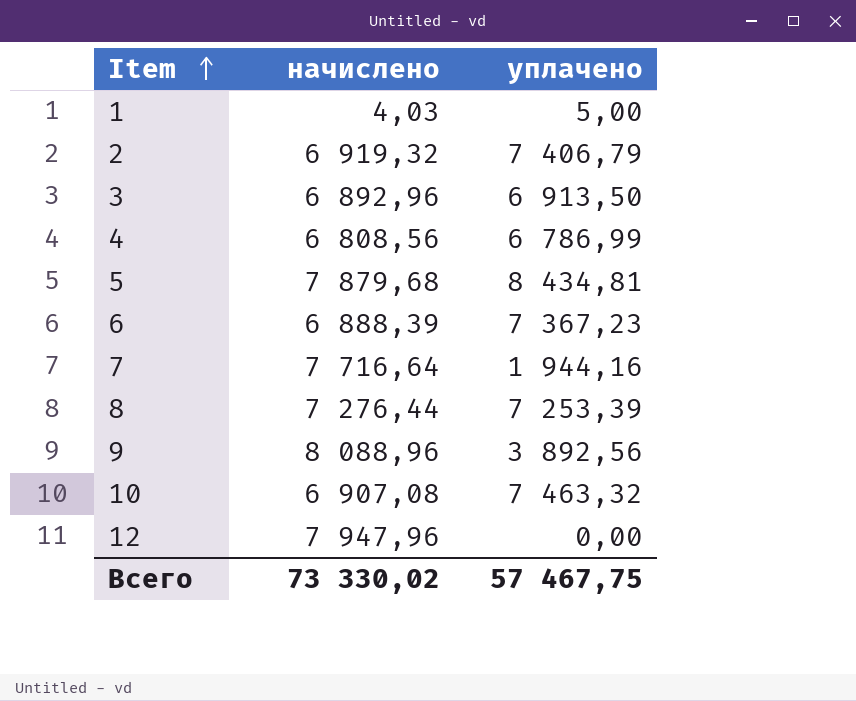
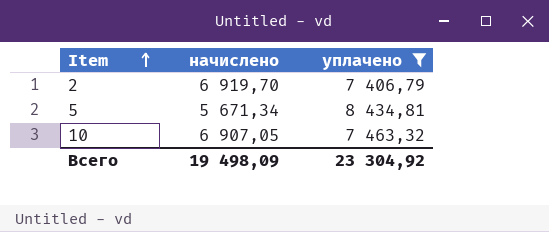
filter: none -> уплачено >= 7 406,79
2 | начислено: 6 919,32 -> 6 919,70
5 | начислено: 7 879,68 -> 5 671,34
10 | начислено: 6 907,08 -> 6 907,05
Всего | начислено: 73 330,02 -> 19 498,09
Всего | уплачено: 57 467,75 -> 23 304,92

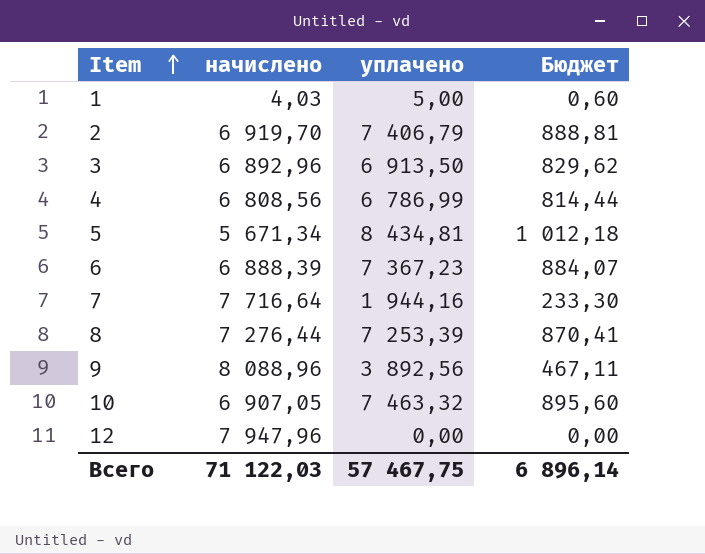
filter: уплачено >= 7 406,79 -> none
column Бюджет | formula: none -> [уплачено] * 0,12
Всего | начислено: 19 498,09 -> 71 122,03
Всего | уплачено: 23 304,92 -> 57 467,75

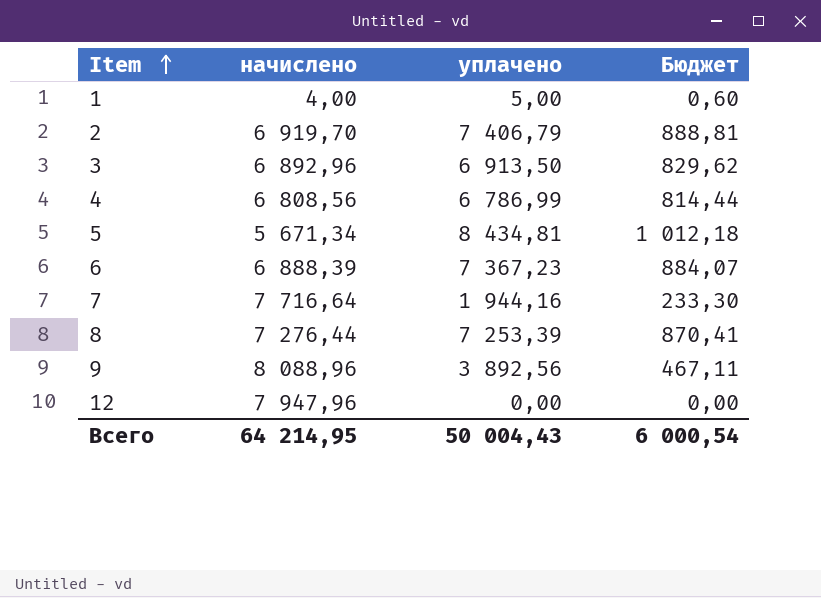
row 10: 6 907,05 | 7 463,32 | 895,60 -> none
1 | начислено: 4,03 -> 4,00
Всего | начислено: 71 122,03 -> 64 214,95
Всего | уплачено: 57 467,75 -> 50 004,43
Всего | Бюджет: 6 896,14 -> 6 000,54

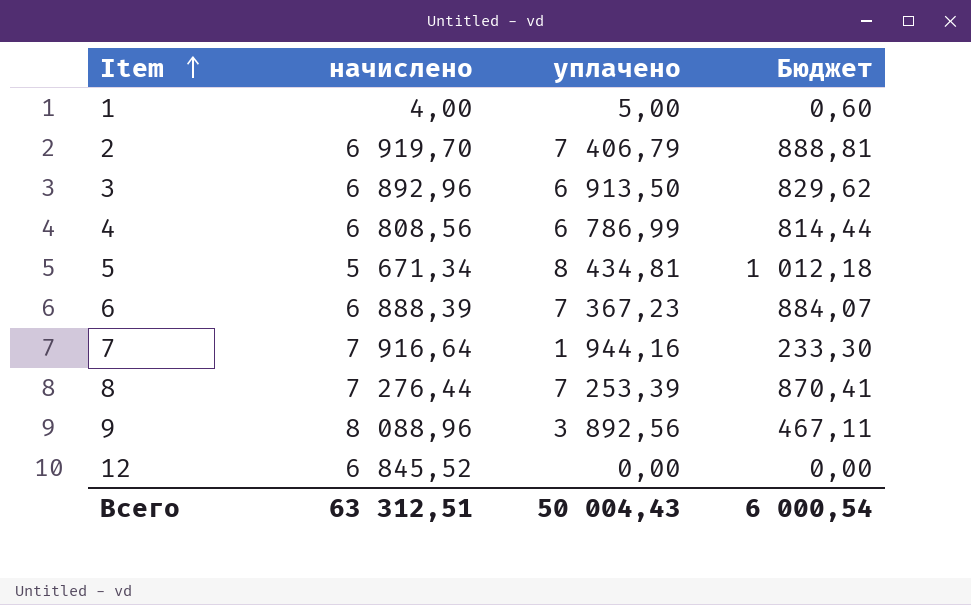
7 | начислено: 7 716,64 -> 7 916,64
12 | начислено: 7 947,96 -> 6 845,52
Всего | начислено: 64 214,95 -> 63 312,51

